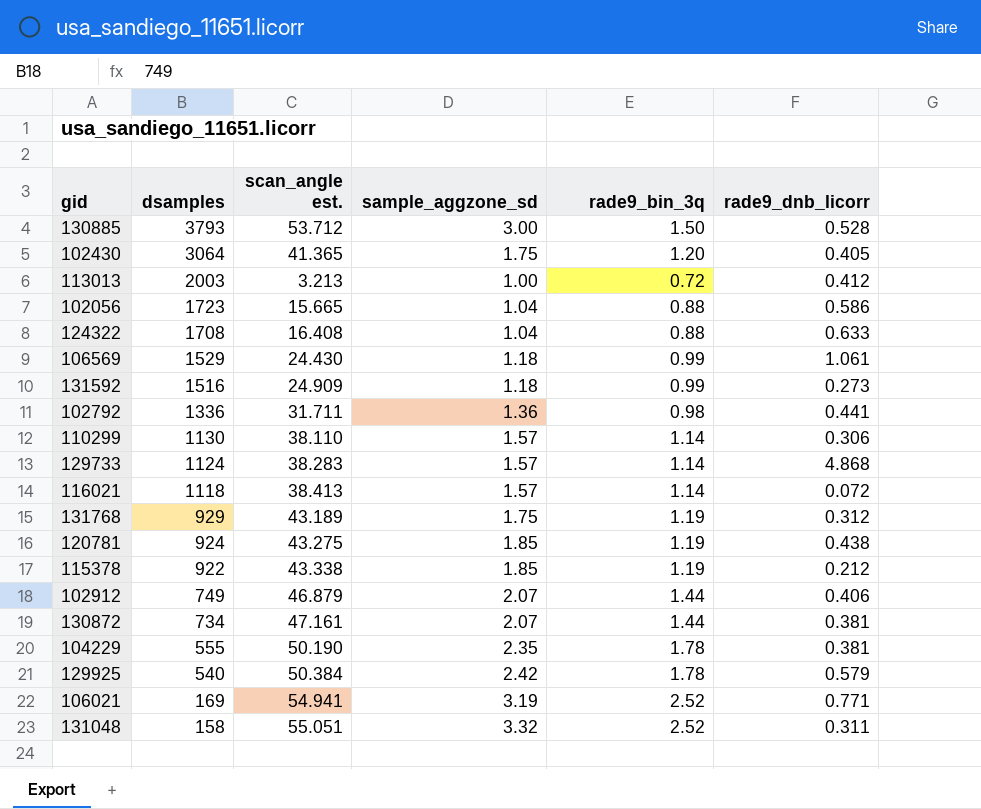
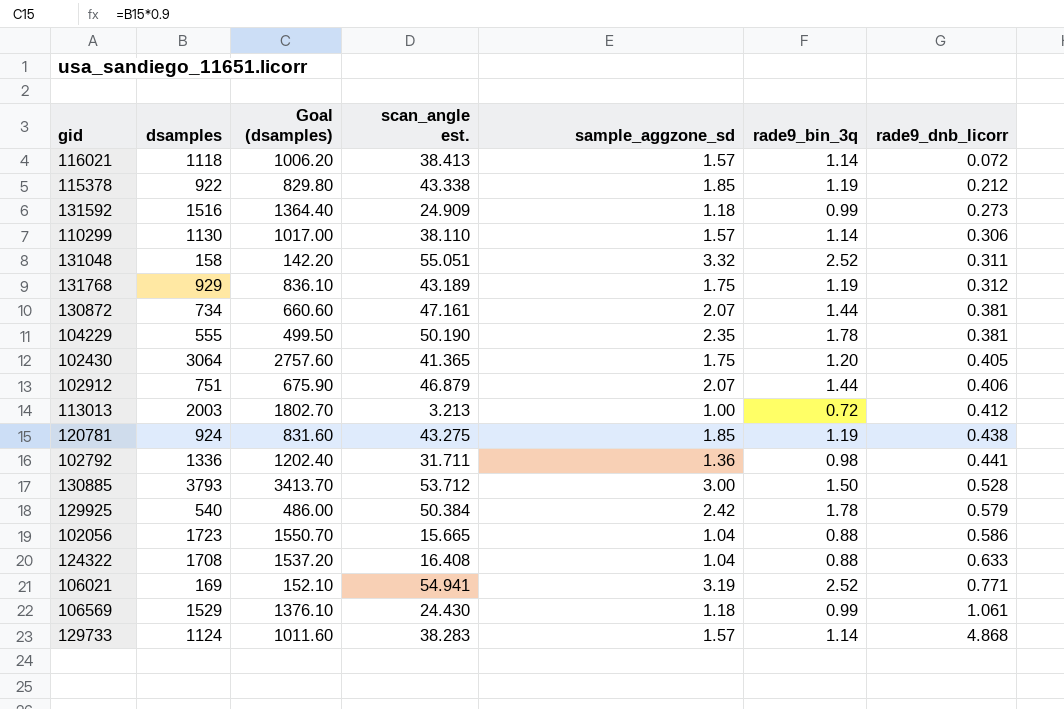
row order: dsamples descending -> rade9_dnb_licorr ascending
column Goal (dsamples) | formula: none -> [dsamples] * 0.9
102912 | dsamples: 749 -> 751

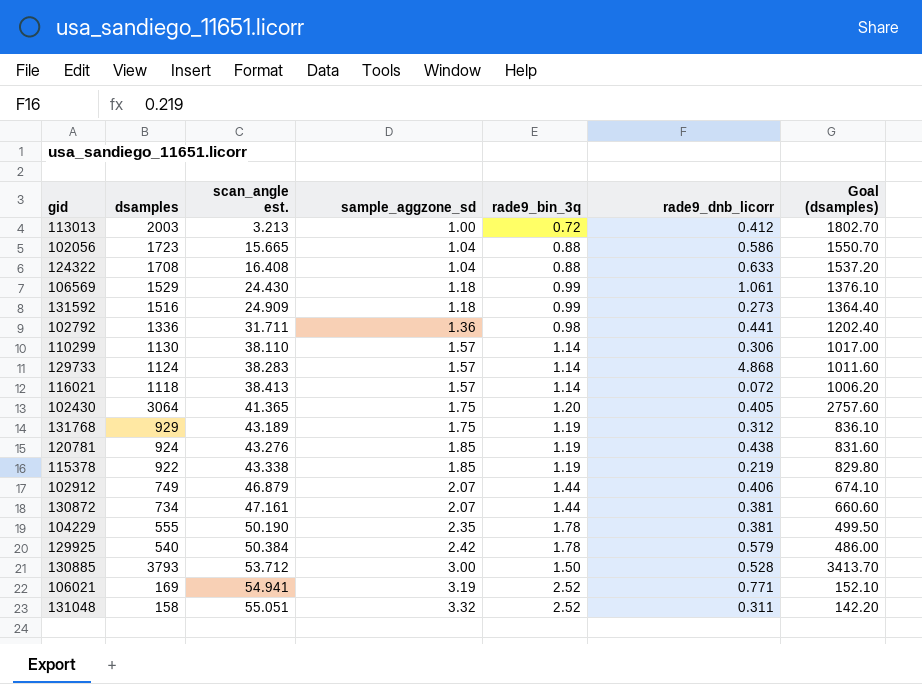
row order: rade9_dnb_licorr ascending -> scan_angle est. ascending
column Goal (dsamples) | position: 3 -> 7
120781 | scan_angle est.: 43.275 -> 43.276
115378 | rade9_dnb_licorr: 0.212 -> 0.219
102912 | dsamples: 751 -> 749
102912 | Goal (dsamples): 675.90 -> 674.10

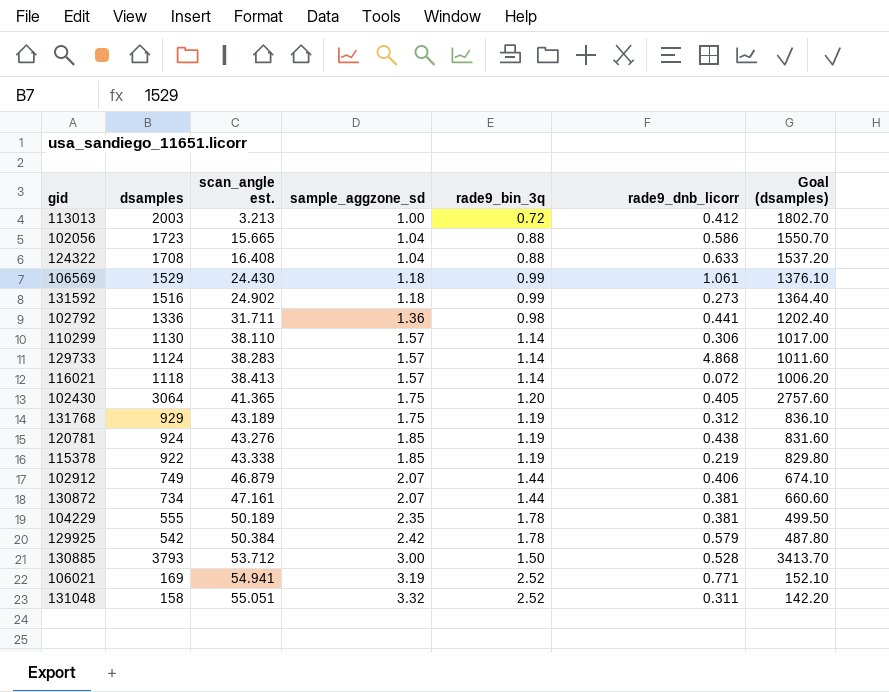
131592 | scan_angle est.: 24.909 -> 24.902
104229 | scan_angle est.: 50.190 -> 50.189
129925 | dsamples: 540 -> 542
129925 | Goal (dsamples): 486.00 -> 487.80

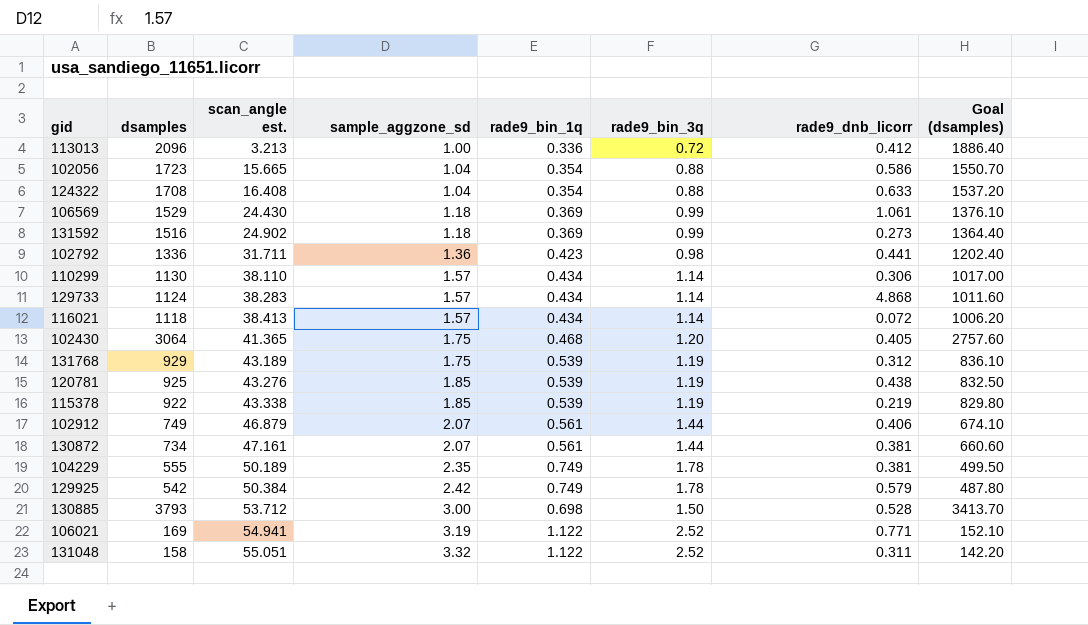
column rade9_bin_1q | position: none -> 5
113013 | dsamples: 2003 -> 2096
113013 | Goal (dsamples): 1802.70 -> 1886.40
120781 | dsamples: 924 -> 925
120781 | Goal (dsamples): 831.60 -> 832.50

